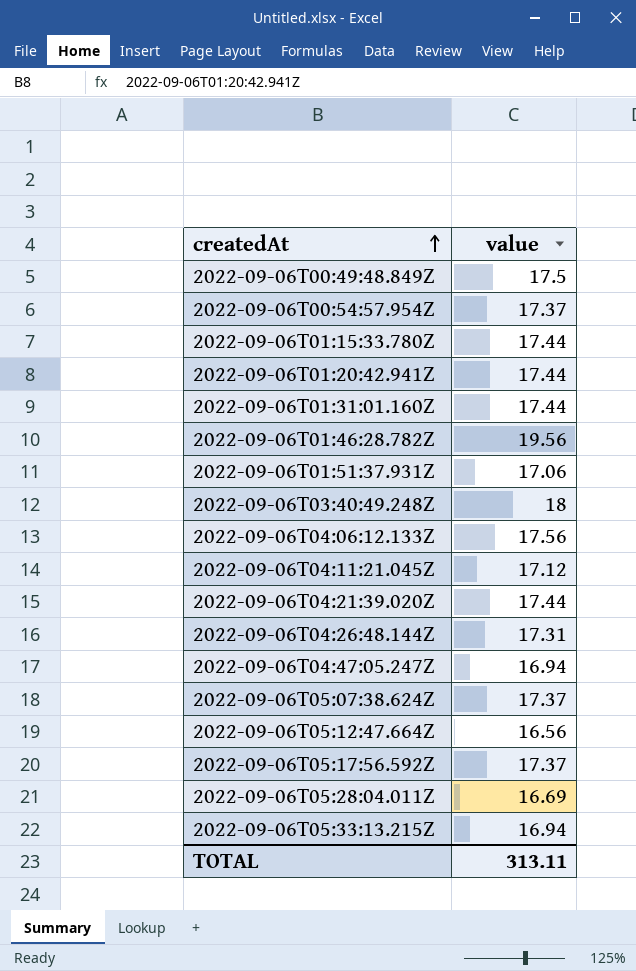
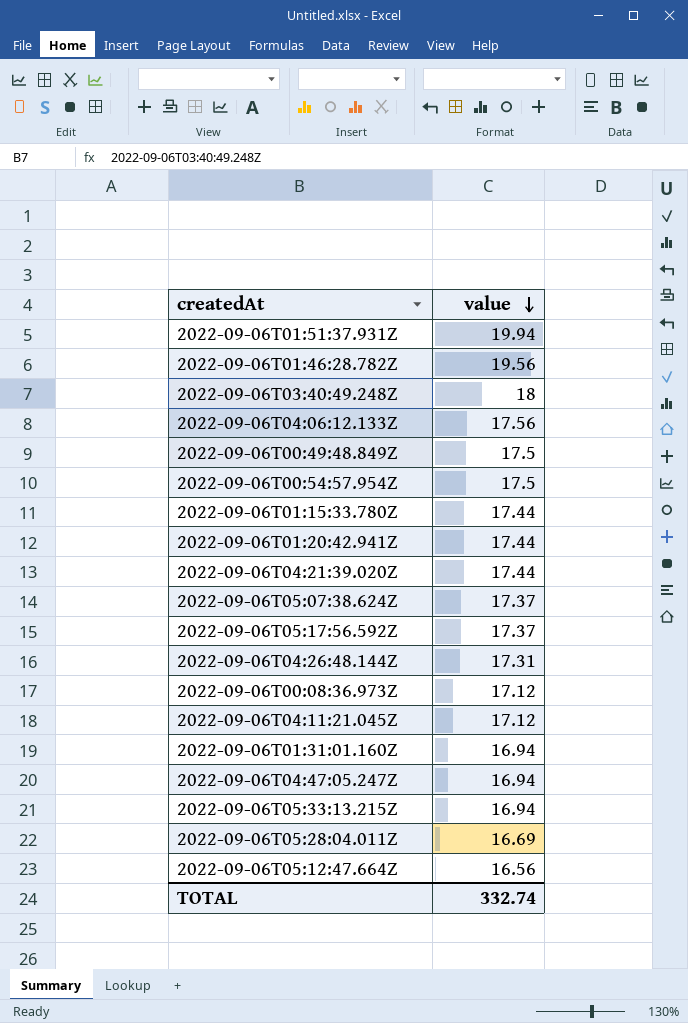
row order: createdAt ascending -> value descending
2022-09-06T01:51:37.931Z | value: 17.06 -> 19.94
2022-09-06T00:54:57.954Z | value: 17.37 -> 17.5
row 2022-09-06T00:08:36.973Z: none -> 17.12
2022-09-06T01:31:01.160Z | value: 17.44 -> 16.94
TOTAL | value: 313.11 -> 332.74

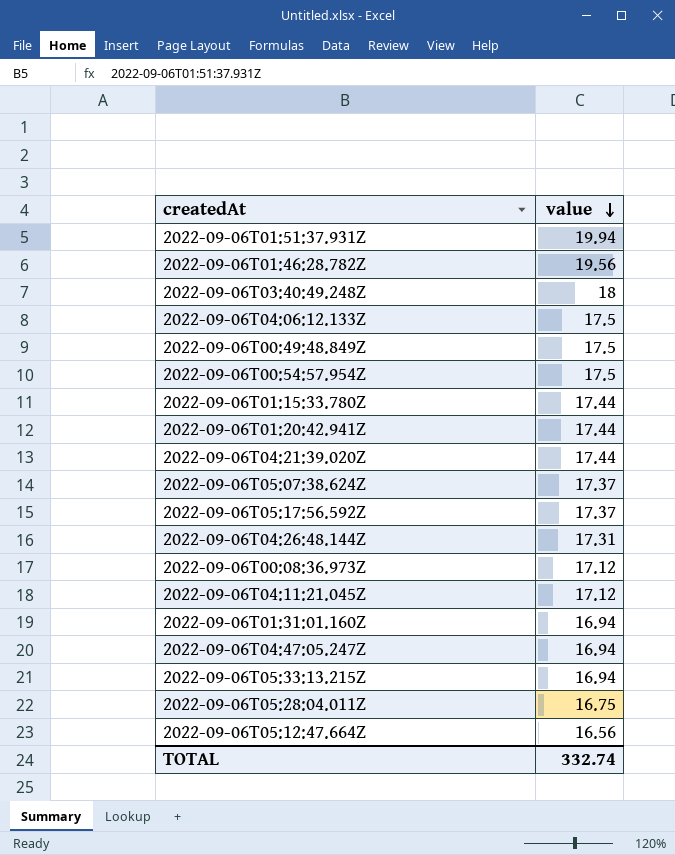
2022-09-06T04:06:12.133Z | value: 17.56 -> 17.5
2022-09-06T05:28:04.011Z | value: 16.69 -> 16.75

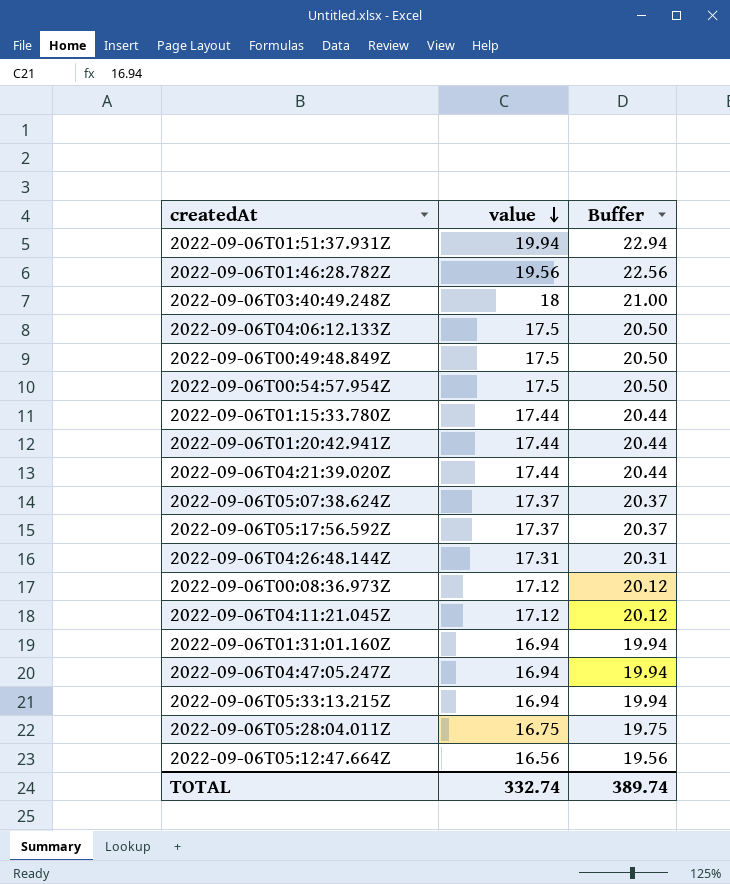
column Buffer | formula: none -> [value] + 3

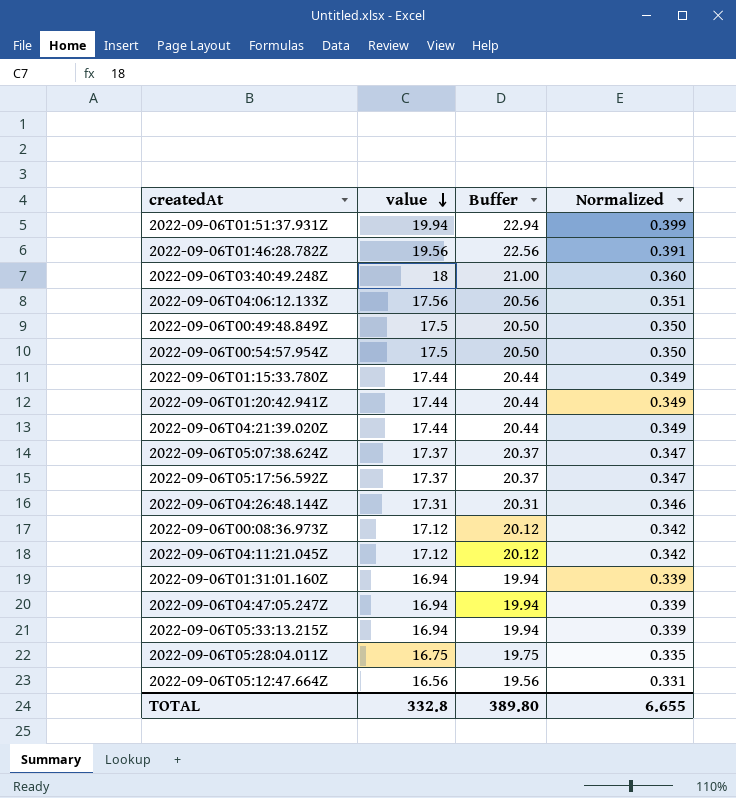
column Normalized | formula: none -> [value] * 0.02
2022-09-06T04:06:12.133Z | value: 17.5 -> 17.56
2022-09-06T04:06:12.133Z | Buffer: 20.50 -> 20.56
TOTAL | value: 332.74 -> 332.8
TOTAL | Buffer: 389.74 -> 389.80

